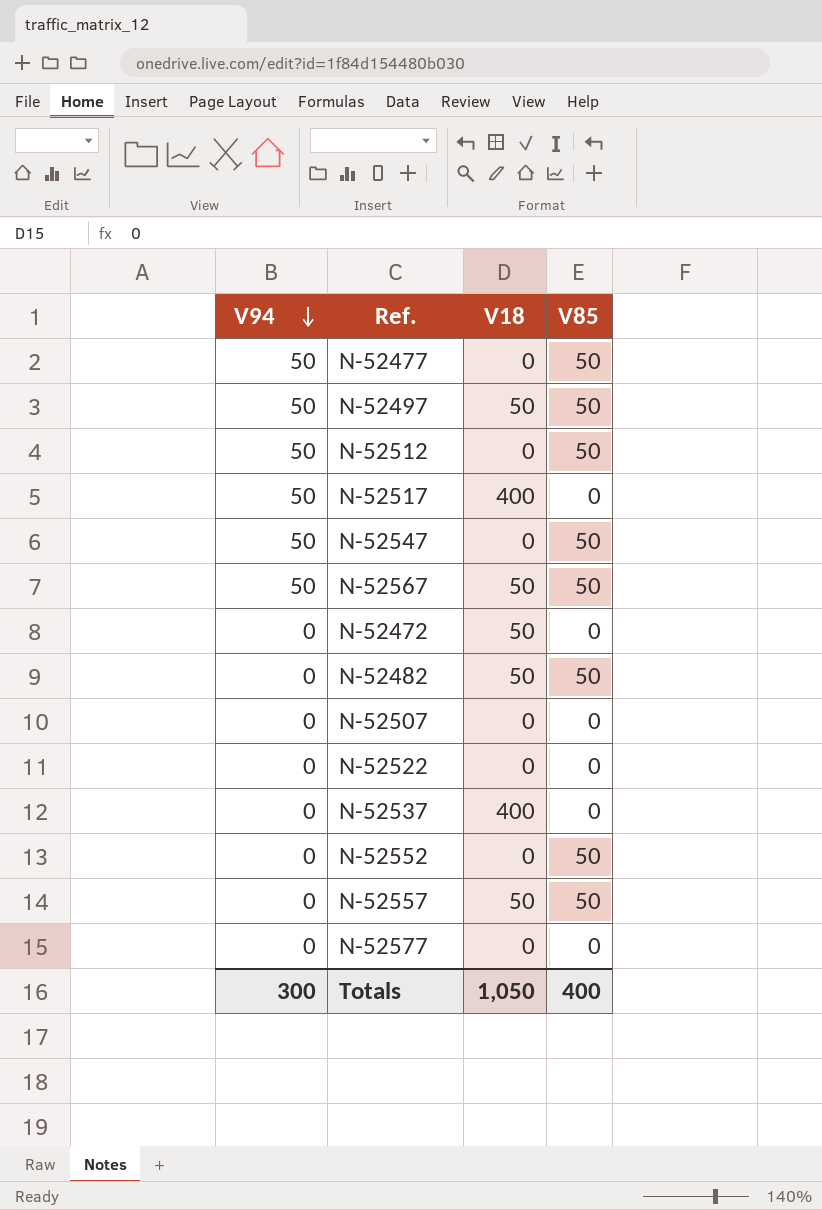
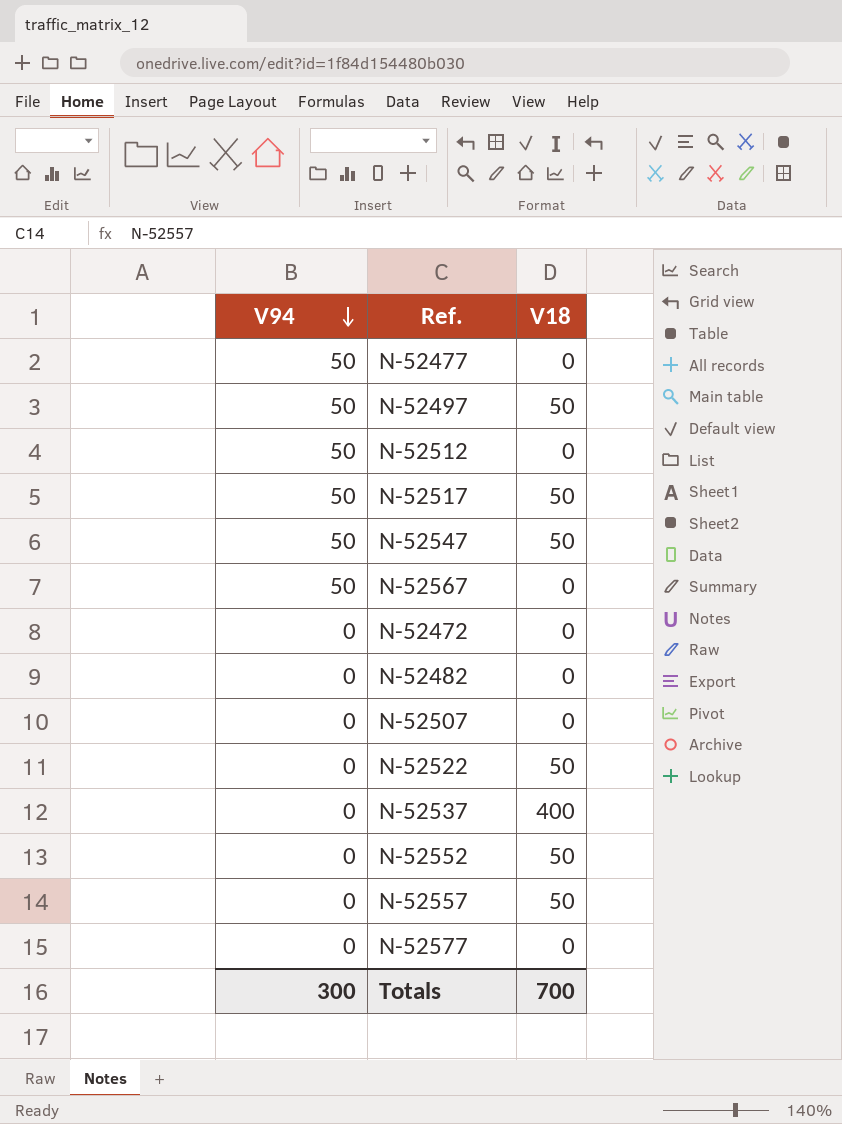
column V85 | position: 4 -> none
N-52517 | V18: 400 -> 50
N-52547 | V18: 0 -> 50
N-52567 | V18: 50 -> 0
N-52472 | V18: 50 -> 0
N-52482 | V18: 50 -> 0
N-52522 | V18: 0 -> 50
N-52552 | V18: 0 -> 50
Totals | V18: 1,050 -> 700

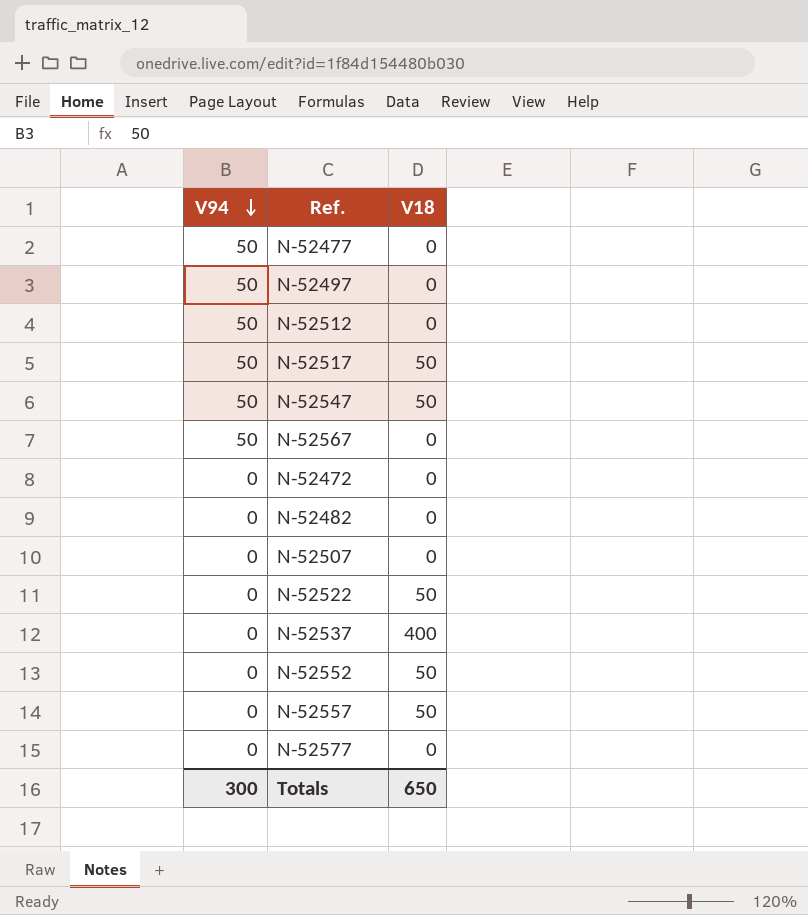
N-52497 | V18: 50 -> 0
Totals | V18: 700 -> 650

